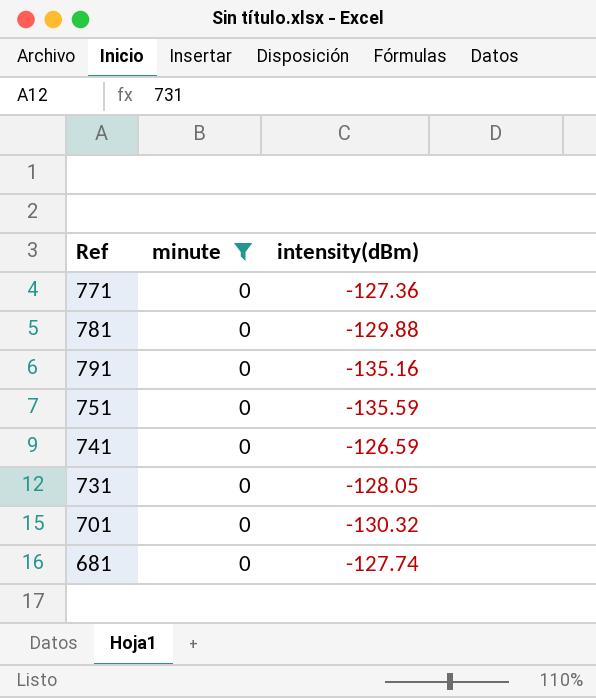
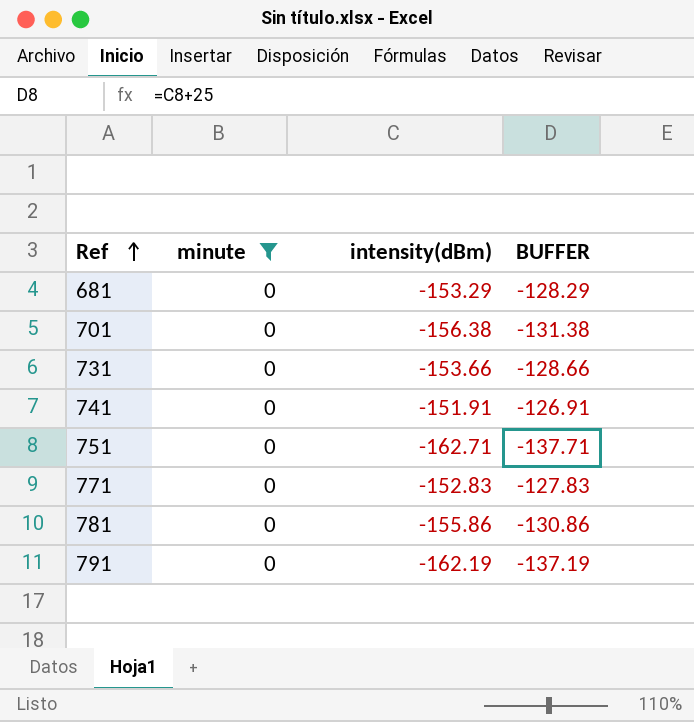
row order: none -> Ref ascending
column BUFFER | formula: none -> [intensity(dBm)] + 25
681 | intensity(dBm): -127.74 -> -153.29
701 | intensity(dBm): -130.32 -> -156.38
731 | intensity(dBm): -128.05 -> -153.66
741 | intensity(dBm): -126.59 -> -151.91
751 | intensity(dBm): -135.59 -> -162.71
771 | intensity(dBm): -127.36 -> -152.83
781 | intensity(dBm): -129.88 -> -155.86
791 | intensity(dBm): -135.16 -> -162.19

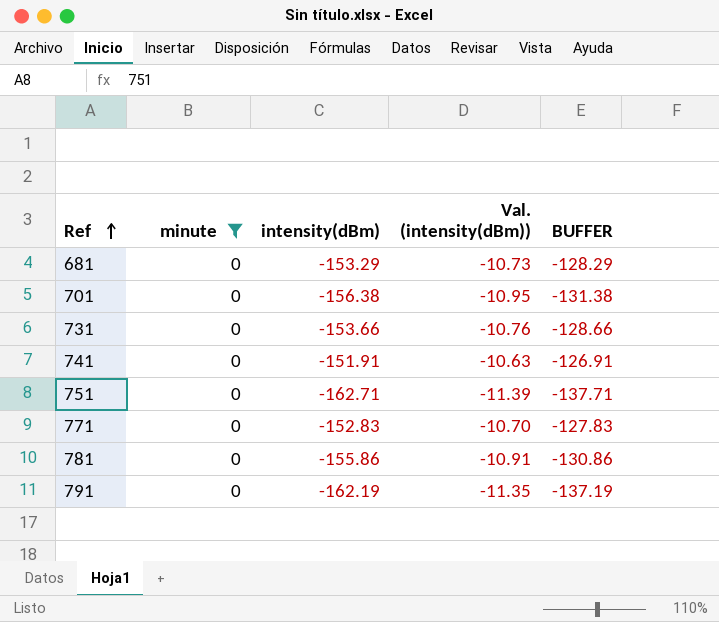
column Val. (intensity(dBm)) | formula: none -> [intensity(dBm)] * 0.07

